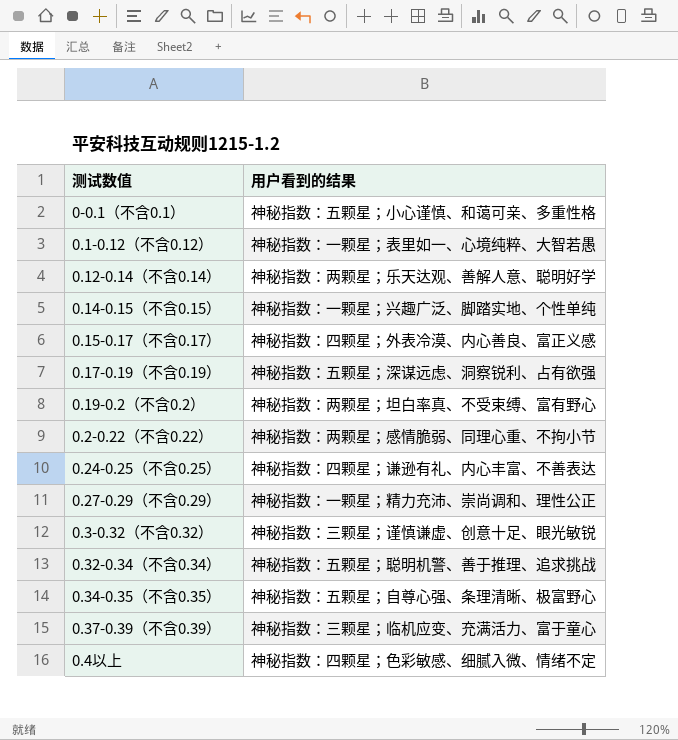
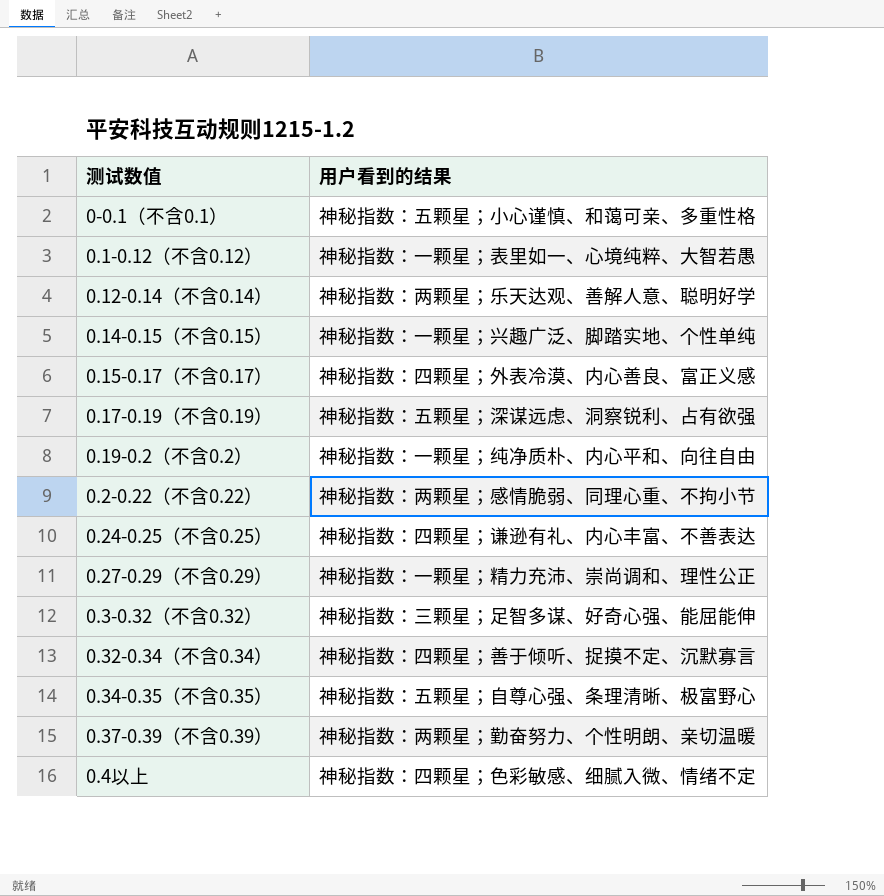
0.19-0.2（不含0.2） | 用户看到的结果: 神秘指数：两颗星；坦白率真、不受束缚、富有野心 -> 神秘指数：一颗星；纯净质朴、内心平和、向往自由
0.3-0.32（不含0.32） | 用户看到的结果: 神秘指数：三颗星；谨慎谦虚、创意十足、眼光敏锐 -> 神秘指数：三颗星；足智多谋、好奇心强、能屈能伸
0.32-0.34（不含0.34） | 用户看到的结果: 神秘指数：五颗星；聪明机警、善于推理、追求挑战 -> 神秘指数：四颗星；善于倾听、捉摸不定、沉默寡言
0.37-0.39（不含0.39） | 用户看到的结果: 神秘指数：三颗星；临机应变、充满活力、富于童心 -> 神秘指数：两颗星；勤奋努力、个性明朗、亲切温暖

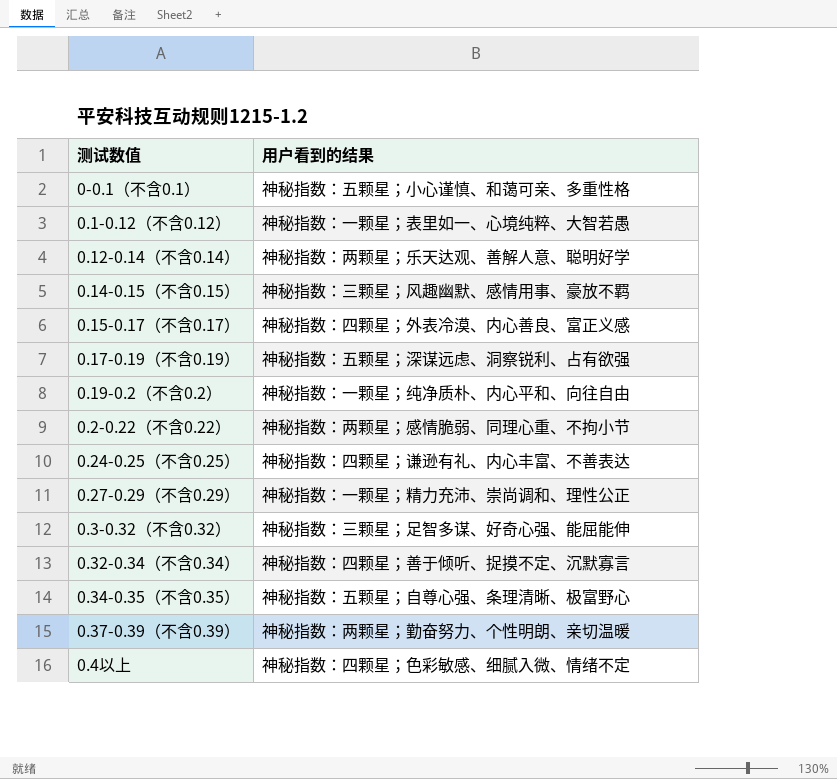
0.14-0.15（不含0.15） | 用户看到的结果: 神秘指数：一颗星；兴趣广泛、脚踏实地、个性单纯 -> 神秘指数：三颗星；风趣幽默、感情用事、豪放不羁

